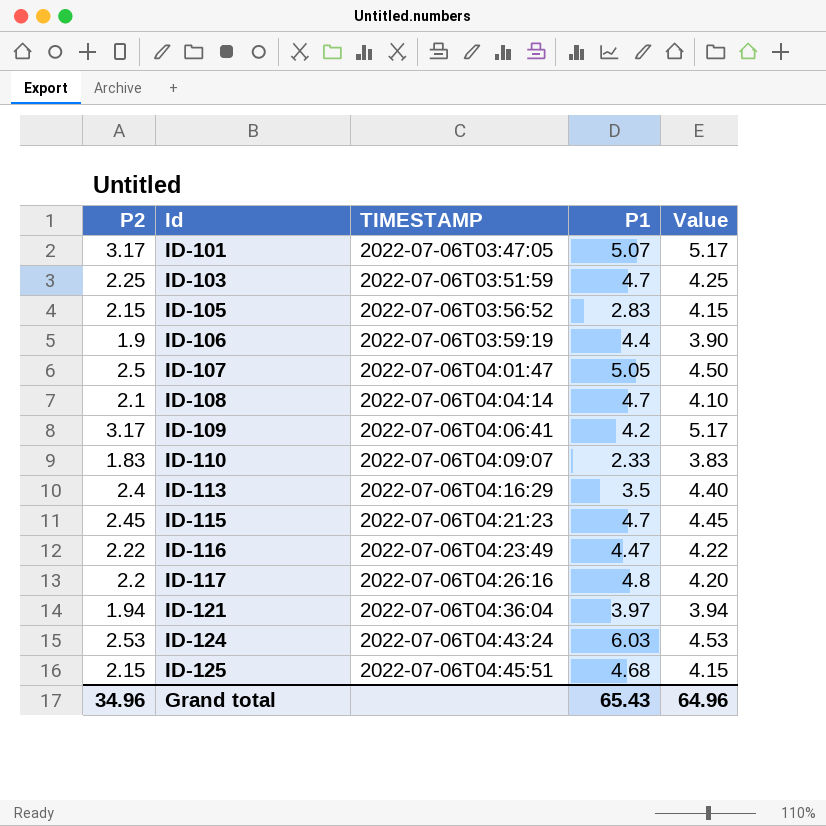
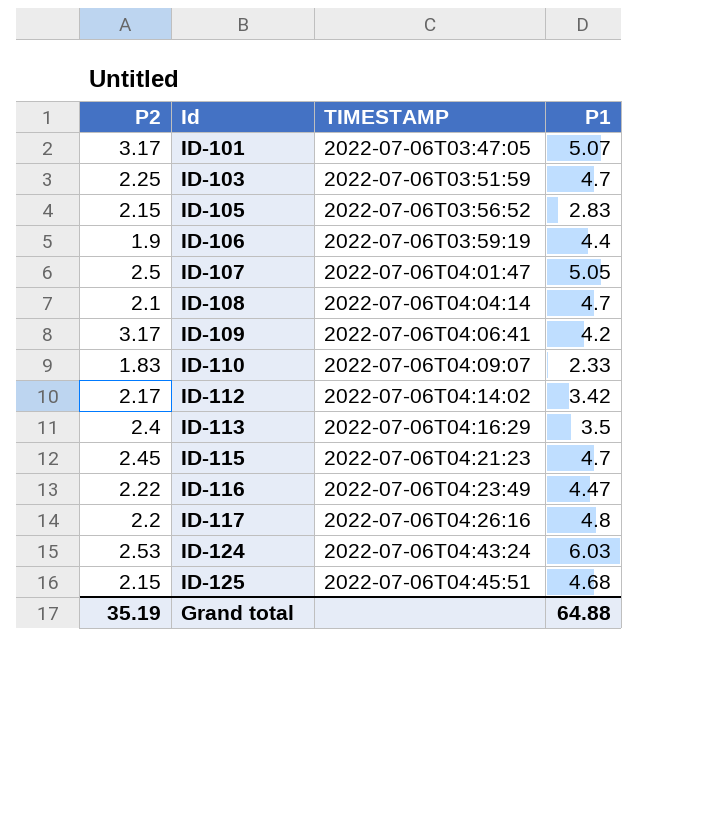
column Value | formula: [P2] + 2 -> none
row ID-121: 1.94 | 2022-07-06T04:36:04 | 3.97 | 3.94 -> none
row ID-112: none -> 2.17 | 2022-07-06T04:14:02 | 3.42
Grand total | P2: 34.96 -> 35.19
Grand total | P1: 65.43 -> 64.88

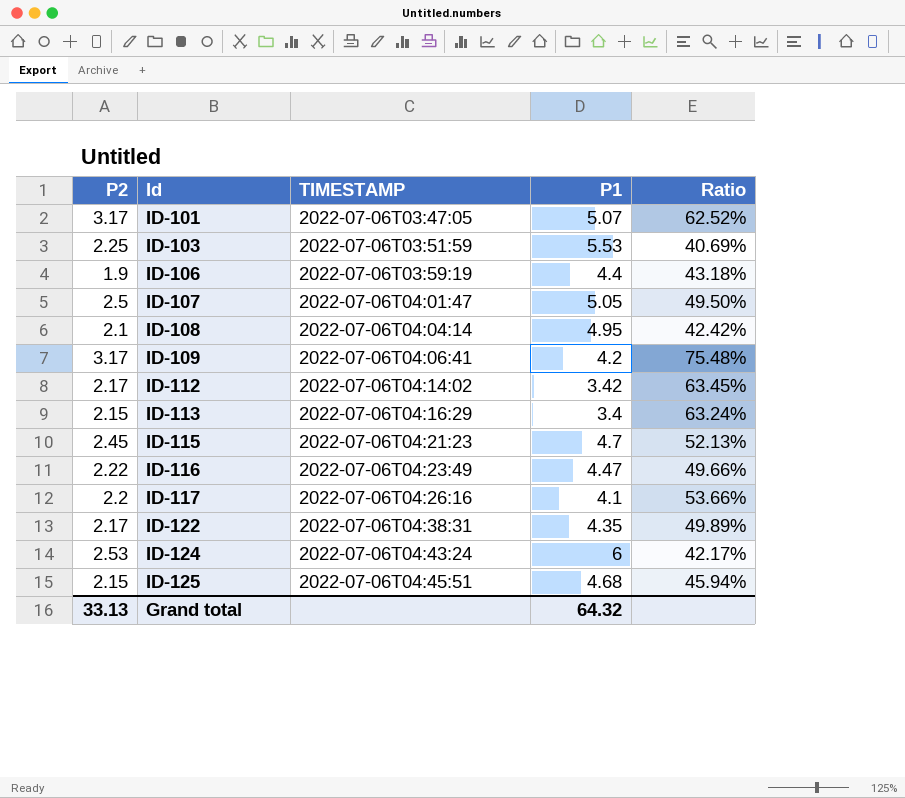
column Ratio | formula: none -> [P2] / [P1]
row ID-105: 2.15 | 2022-07-06T03:56:52 | 2.83 -> none
row ID-110: 1.83 | 2022-07-06T04:09:07 | 2.33 -> none
ID-103 | P1: 4.7 -> 5.53
ID-108 | P1: 4.7 -> 4.95
ID-113 | P2: 2.4 -> 2.15
ID-113 | P1: 3.5 -> 3.4
ID-117 | P1: 4.8 -> 4.1
row ID-122: none -> 2.17 | 2022-07-06T04:38:31 | 4.35 | 49.89%
ID-124 | P1: 6.03 -> 6
Grand total | P2: 35.19 -> 33.13
Grand total | P1: 64.88 -> 64.32

